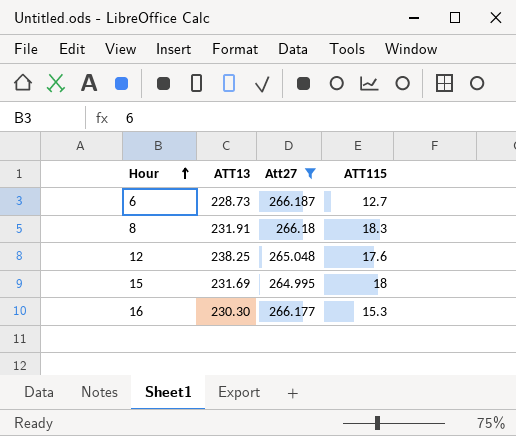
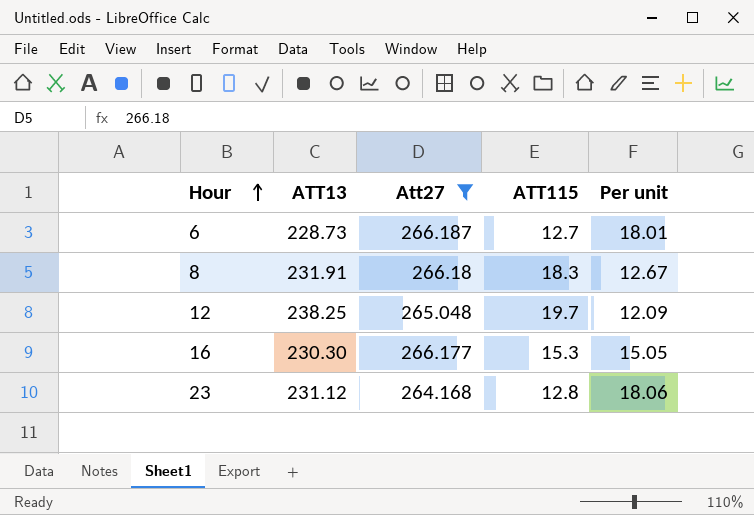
column Per unit | formula: none -> [ATT13] / [ATT115]
row 15: 231.69 | 264.995 | 18 -> none
12 | ATT115: 17.6 -> 19.7
row 23: none -> 231.12 | 264.168 | 12.8 | 18.06

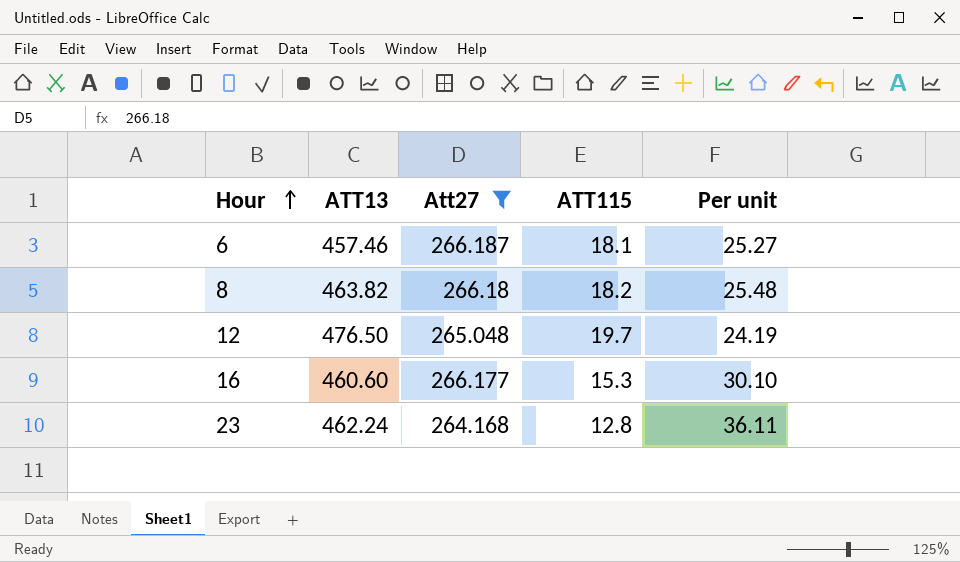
6 | ATT13: 228.73 -> 457.46
6 | ATT115: 12.7 -> 18.1
6 | Per unit: 18.01 -> 25.27
8 | ATT13: 231.91 -> 463.82
8 | ATT115: 18.3 -> 18.2
8 | Per unit: 12.67 -> 25.48
12 | ATT13: 238.25 -> 476.50
12 | Per unit: 12.09 -> 24.19
16 | ATT13: 230.30 -> 460.60
16 | Per unit: 15.05 -> 30.10
23 | ATT13: 231.12 -> 462.24
23 | Per unit: 18.06 -> 36.11

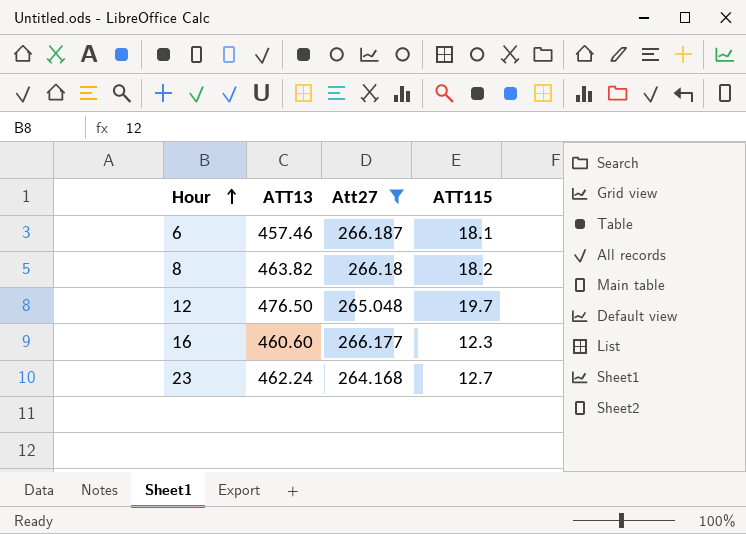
column Per unit | formula: [ATT13] / [ATT115] -> none
16 | ATT115: 15.3 -> 12.3
23 | ATT115: 12.8 -> 12.7

